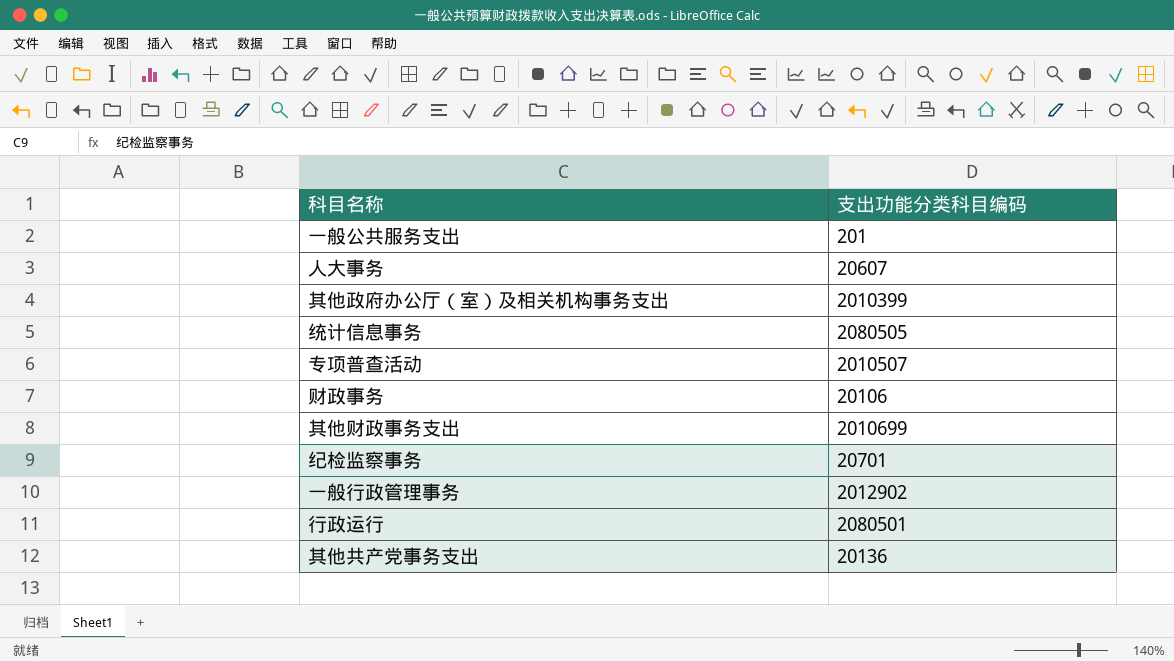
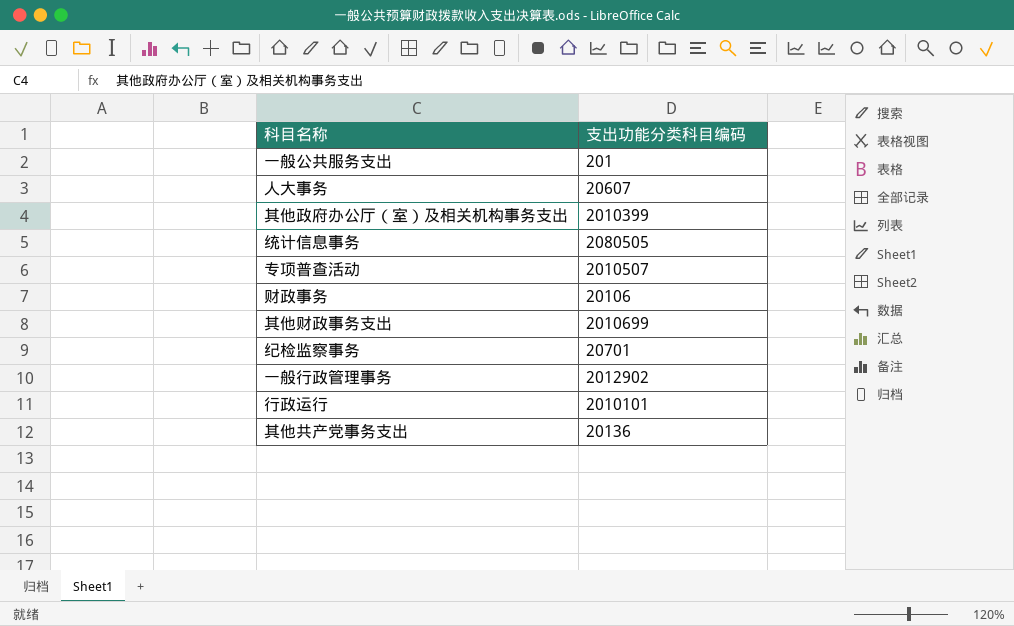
行政运行 | 支出功能分类科目编码: 2080501 -> 2010101

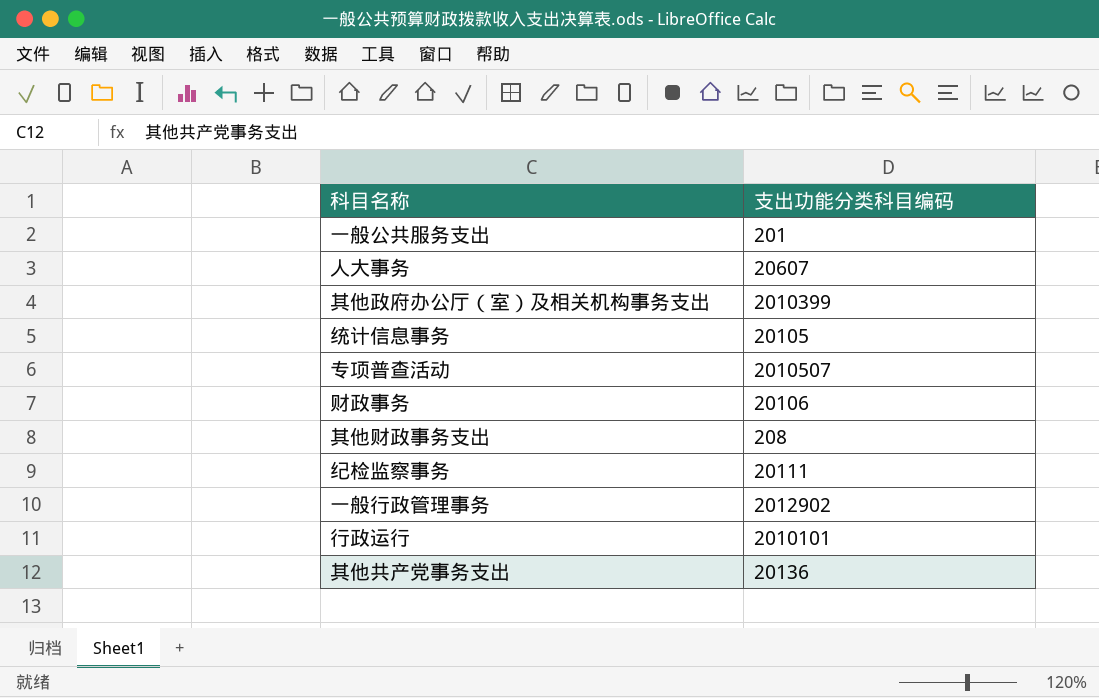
统计信息事务 | 支出功能分类科目编码: 2080505 -> 20105
其他财政事务支出 | 支出功能分类科目编码: 2010699 -> 208
纪检监察事务 | 支出功能分类科目编码: 20701 -> 20111

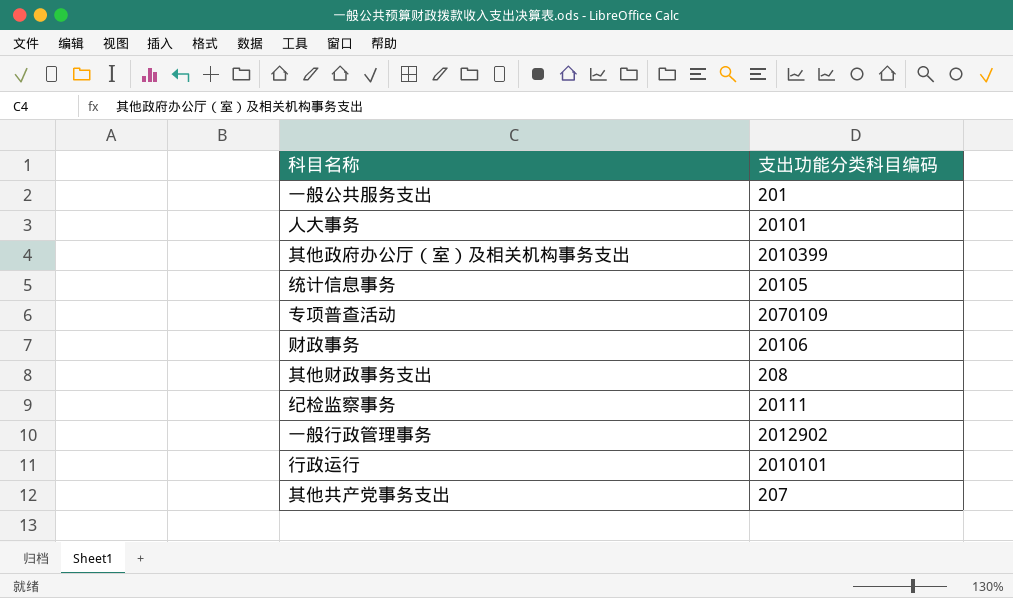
人大事务 | 支出功能分类科目编码: 20607 -> 20101
专项普查活动 | 支出功能分类科目编码: 2010507 -> 2070109
其他共产党事务支出 | 支出功能分类科目编码: 20136 -> 207

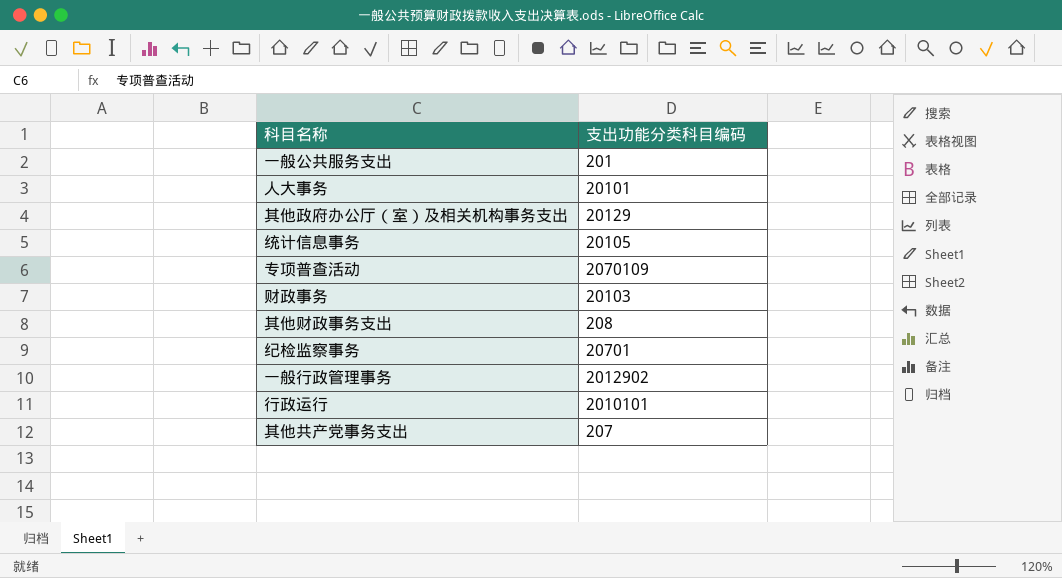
其他政府办公厅（室）及相关机构事务支出 | 支出功能分类科目编码: 2010399 -> 20129
财政事务 | 支出功能分类科目编码: 20106 -> 20103
纪检监察事务 | 支出功能分类科目编码: 20111 -> 20701

